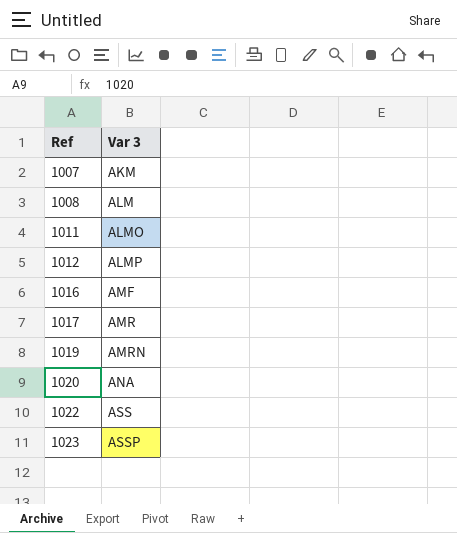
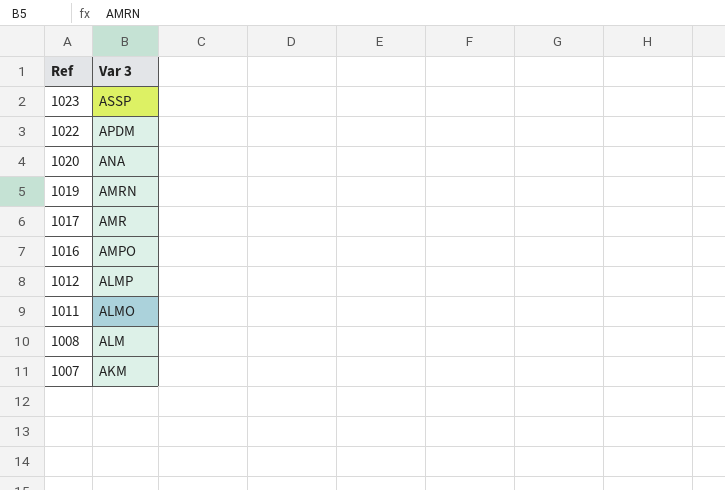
row order: Ref ascending -> Ref descending
1022 | Var 3: ASS -> APDM
1016 | Var 3: AMF -> AMPO

